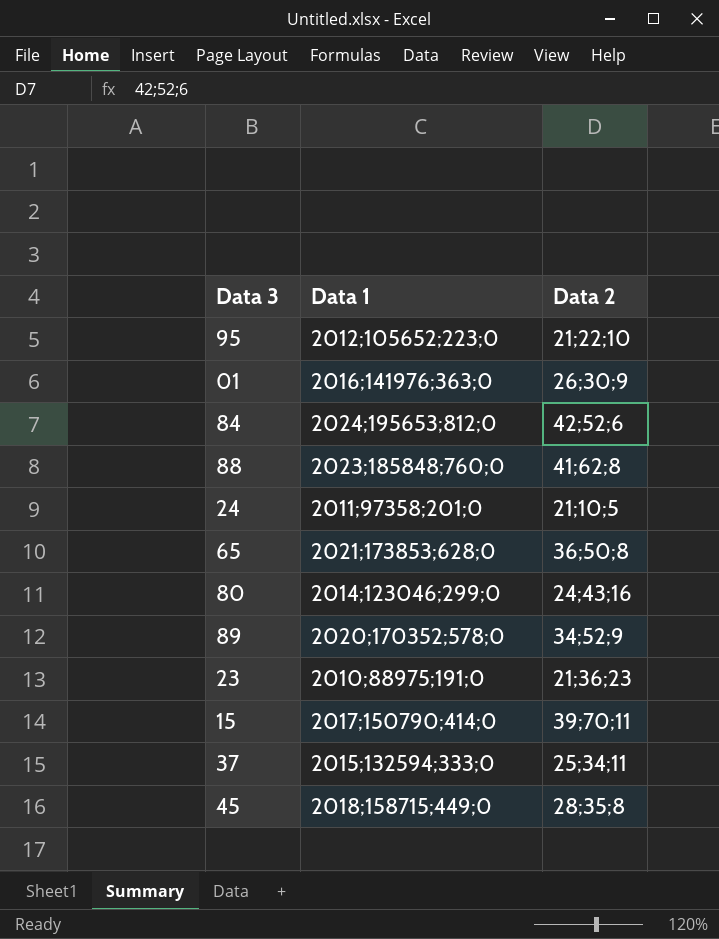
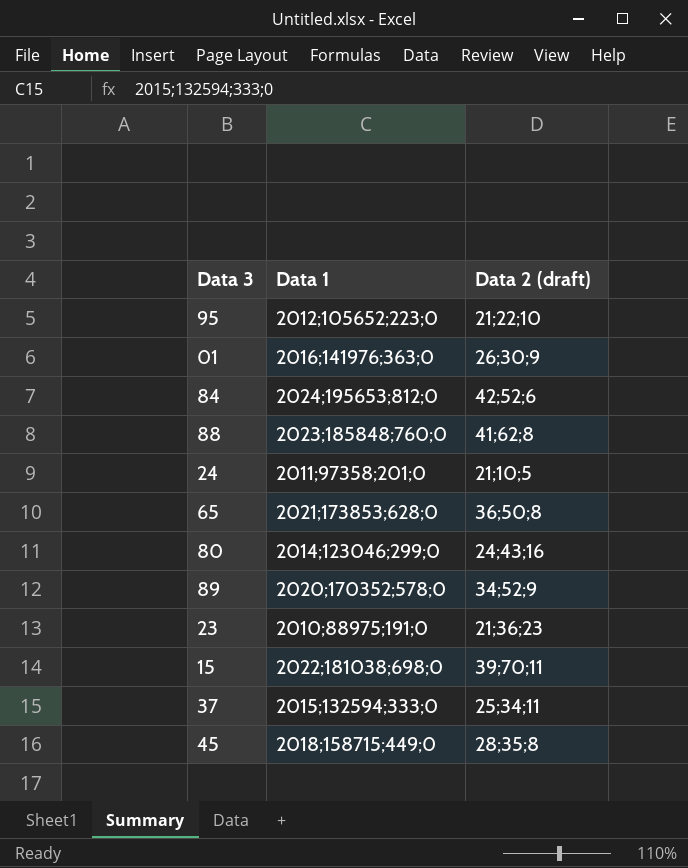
column name: Data 2 -> Data 2 (draft)
15 | Data 1: 2017;150790;414;0 -> 2022;181038;698;0

